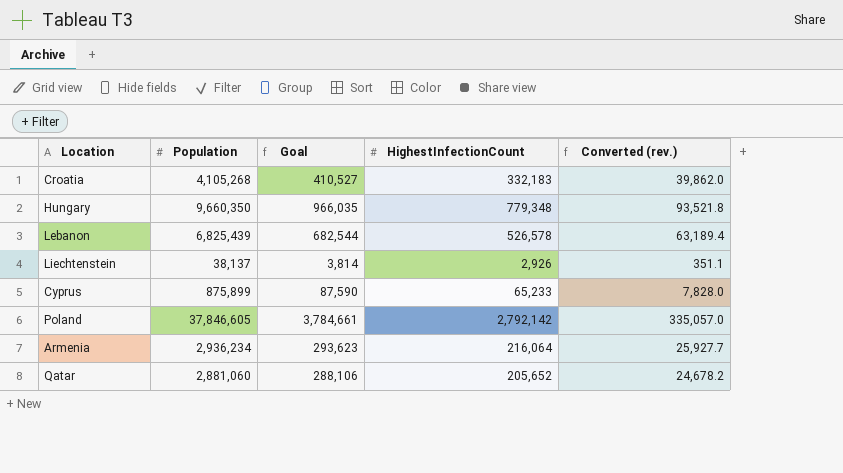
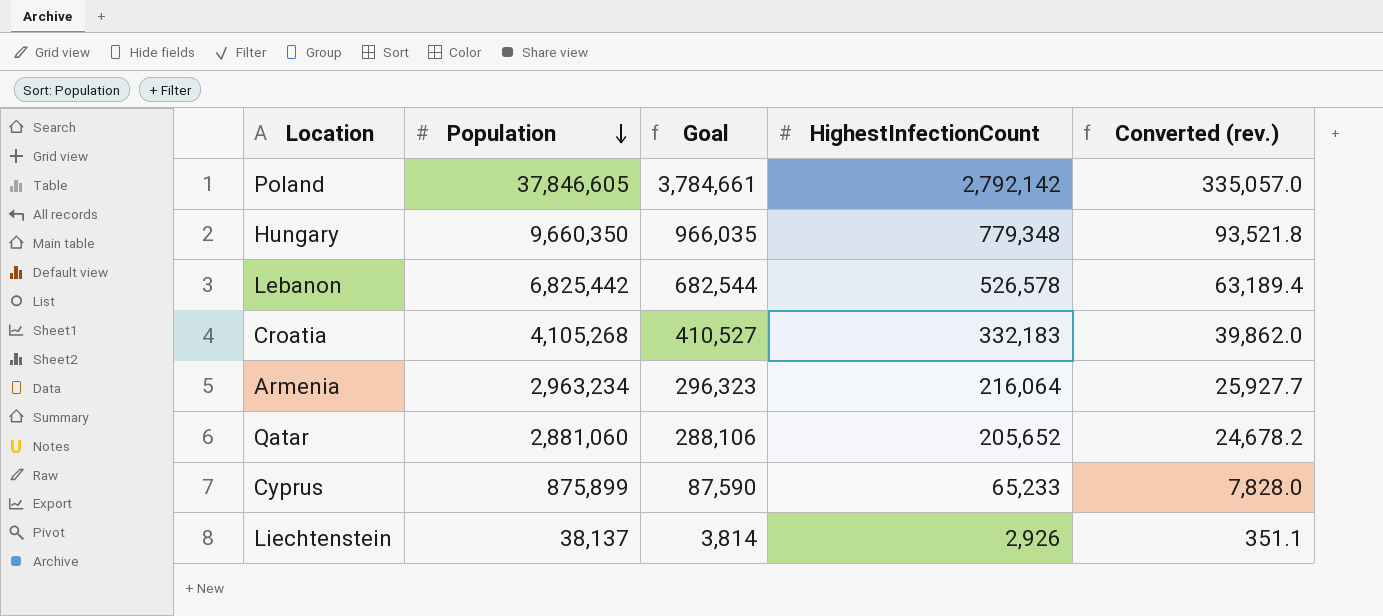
row order: none -> Population descending
Lebanon | Population: 6,825,439 -> 6,825,442
Armenia | Population: 2,936,234 -> 2,963,234
Armenia | Goal: 293,623 -> 296,323

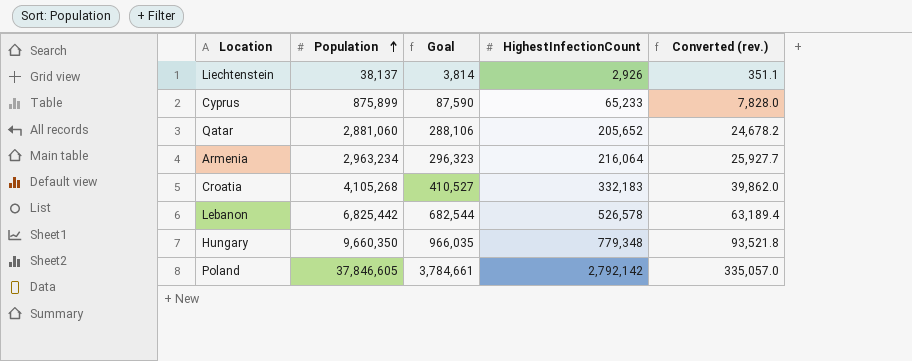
row order: Population descending -> Population ascending

